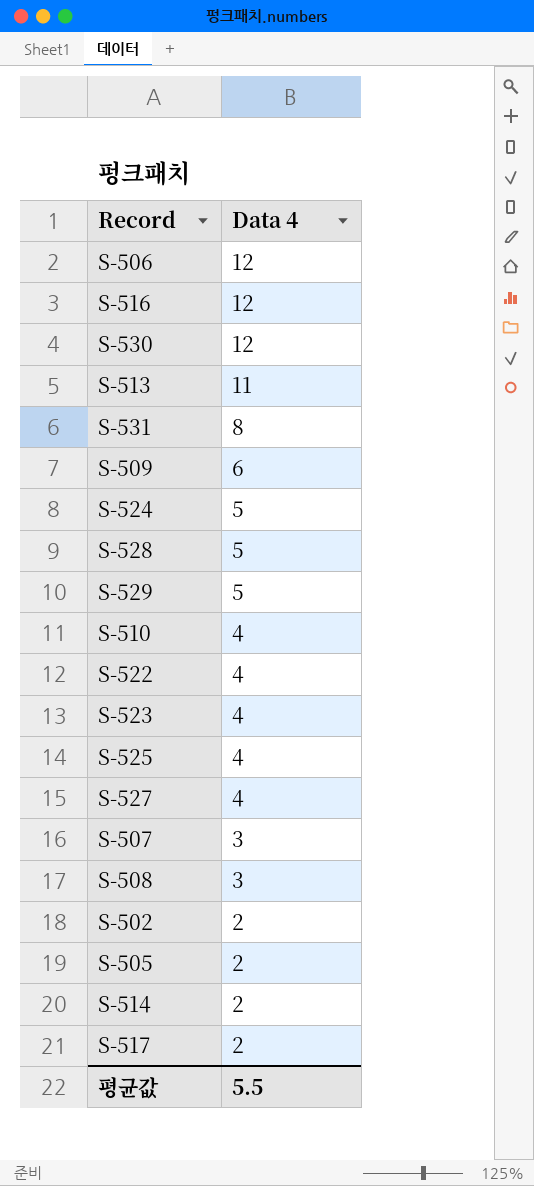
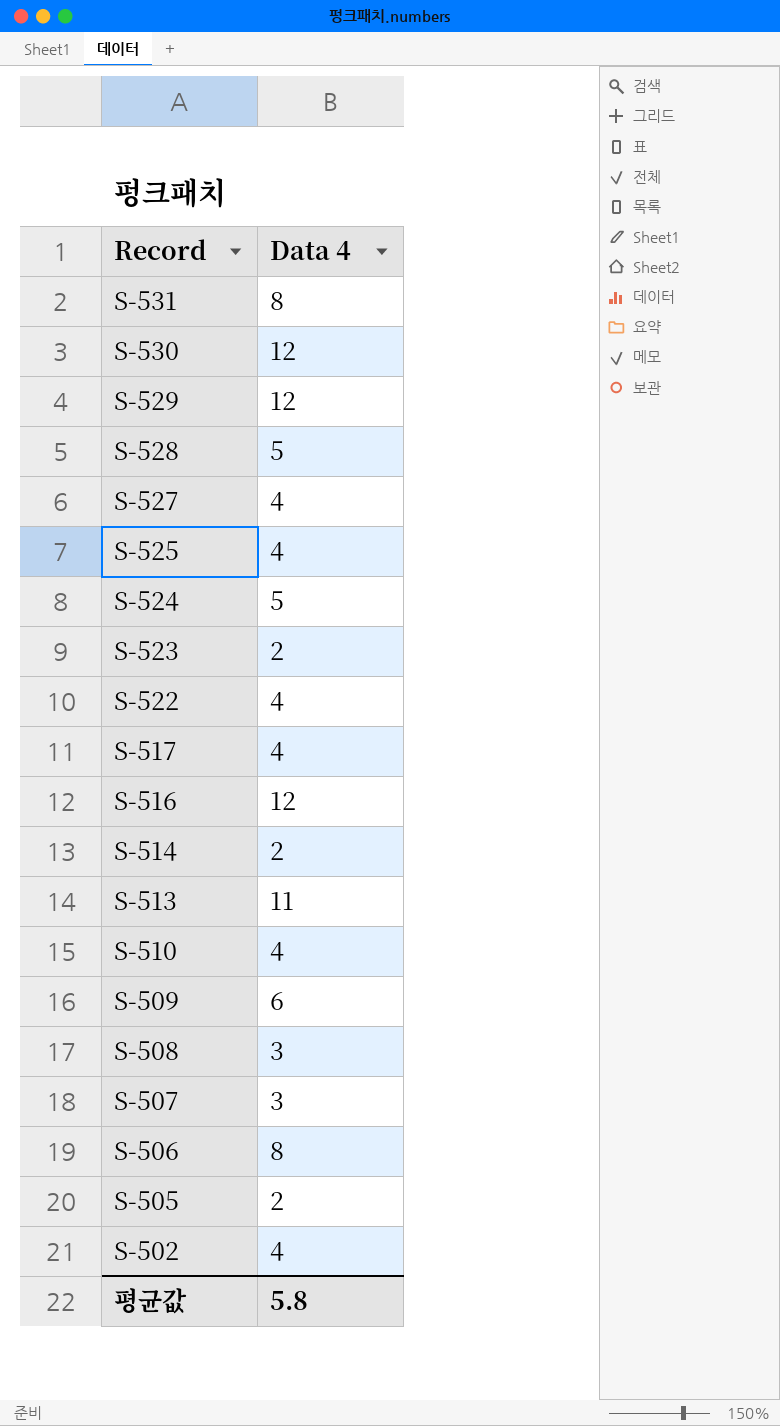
row order: Data 4 descending -> Record descending
S-529 | Data 4: 5 -> 12
S-523 | Data 4: 4 -> 2
S-517 | Data 4: 2 -> 4
S-506 | Data 4: 12 -> 8
S-502 | Data 4: 2 -> 4
평균값 | Data 4: 5.5 -> 5.8

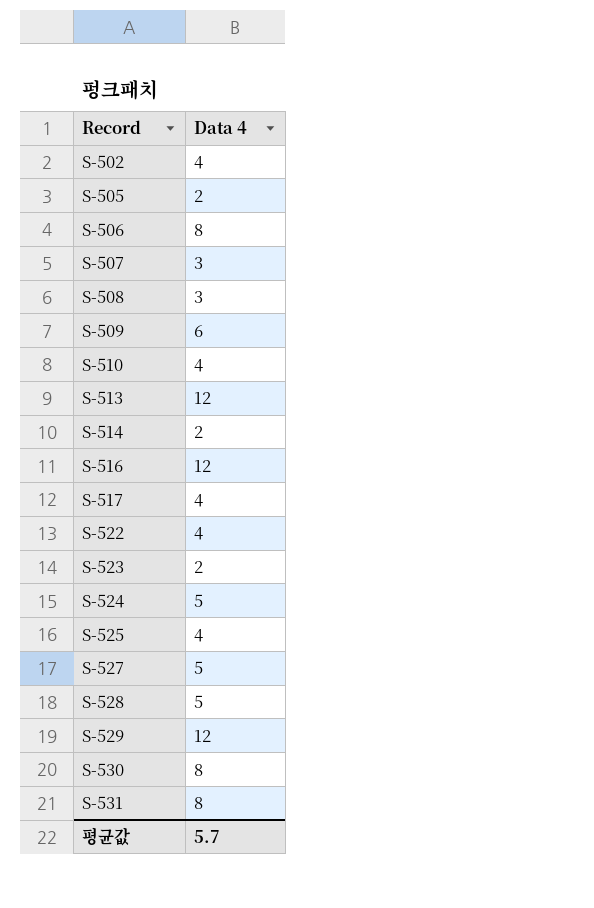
row order: Record descending -> Record ascending
S-513 | Data 4: 11 -> 12
S-527 | Data 4: 4 -> 5
S-530 | Data 4: 12 -> 8
평균값 | Data 4: 5.8 -> 5.7

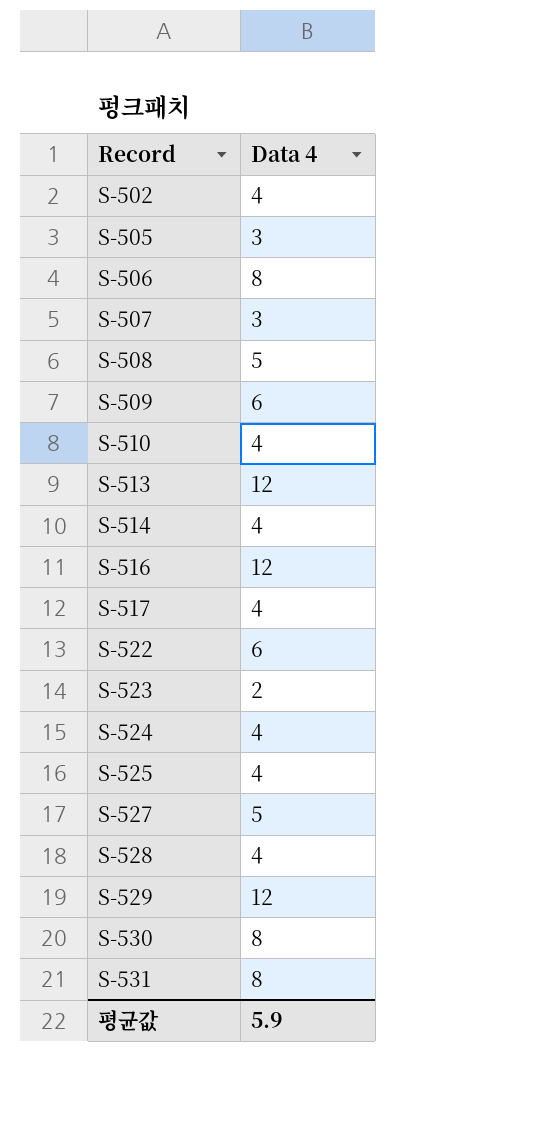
S-505 | Data 4: 2 -> 3
S-508 | Data 4: 3 -> 5
S-514 | Data 4: 2 -> 4
S-522 | Data 4: 4 -> 6
S-524 | Data 4: 5 -> 4
S-528 | Data 4: 5 -> 4
평균값 | Data 4: 5.7 -> 5.9

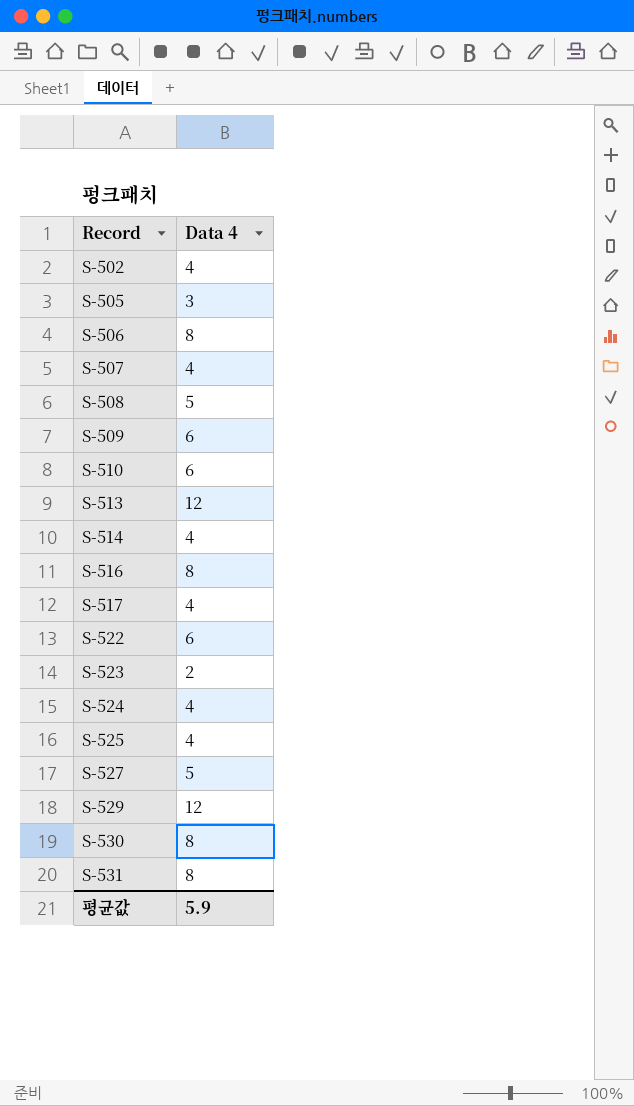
row S-528: 4 -> none
S-507 | Data 4: 3 -> 4
S-510 | Data 4: 4 -> 6
S-516 | Data 4: 12 -> 8

